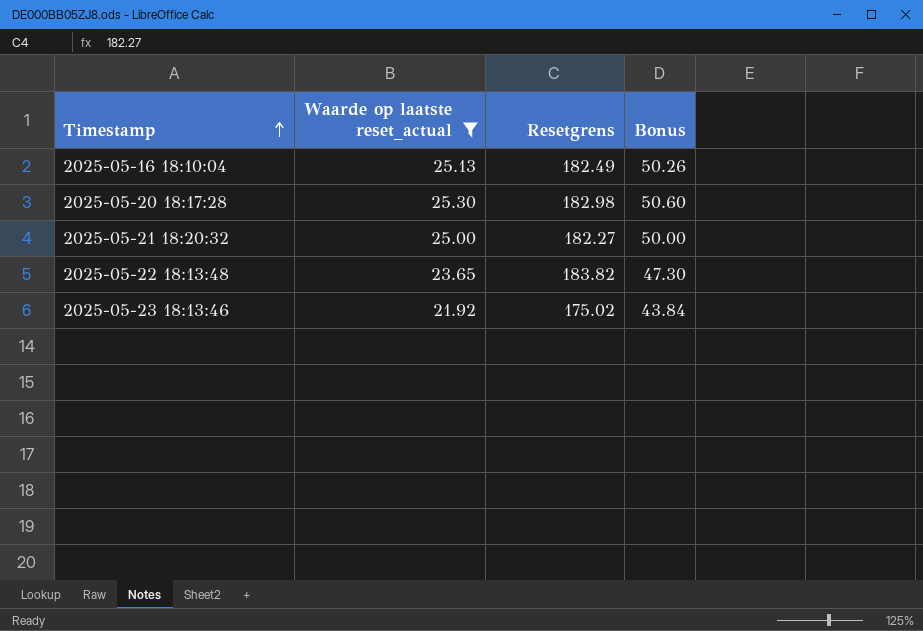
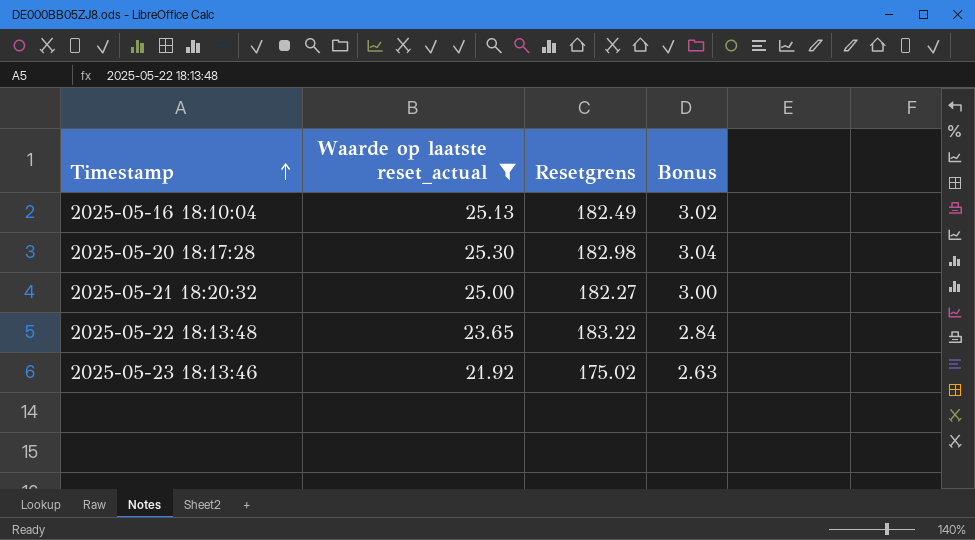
column Bonus | formula: [Waarde op laatste reset_actual] * 2 -> [Waarde op laatste reset_actual] * 0.12
2025-05-22 18:13:48 | Resetgrens: 183.82 -> 183.22

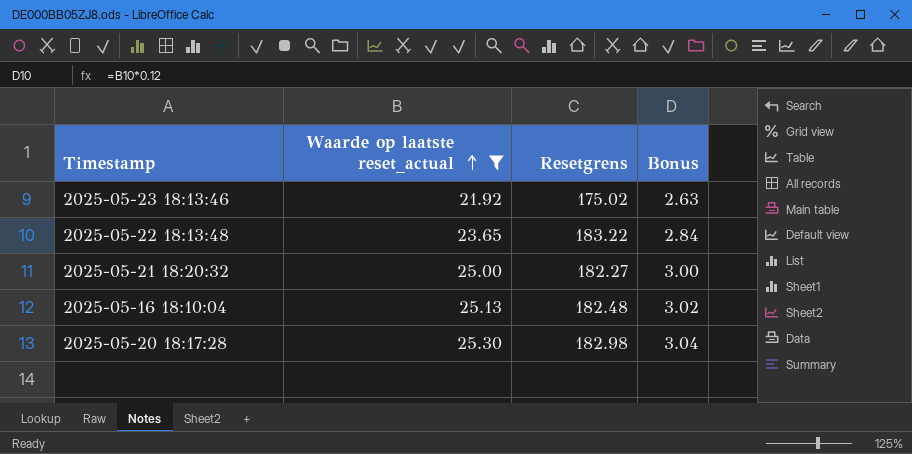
row order: Timestamp ascending -> Waarde op laatste reset_actual ascending
2025-05-16 18:10:04 | Resetgrens: 182.49 -> 182.48

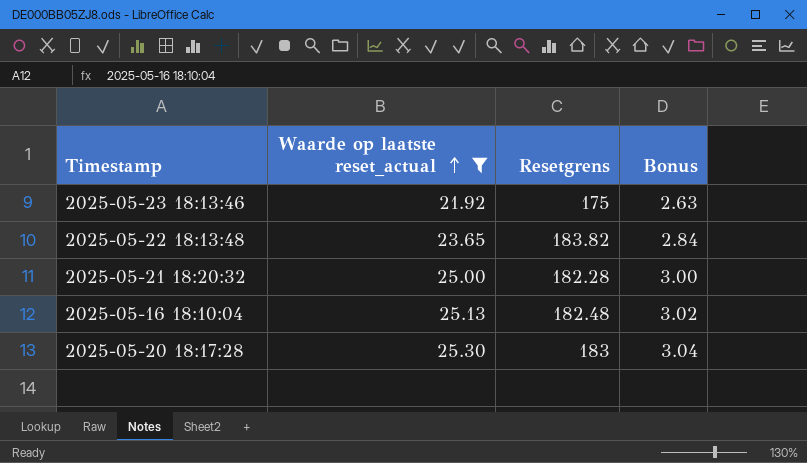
2025-05-23 18:13:46 | Resetgrens: 175.02 -> 175
2025-05-22 18:13:48 | Resetgrens: 183.22 -> 183.82
2025-05-21 18:20:32 | Resetgrens: 182.27 -> 182.28
2025-05-20 18:17:28 | Resetgrens: 182.98 -> 183

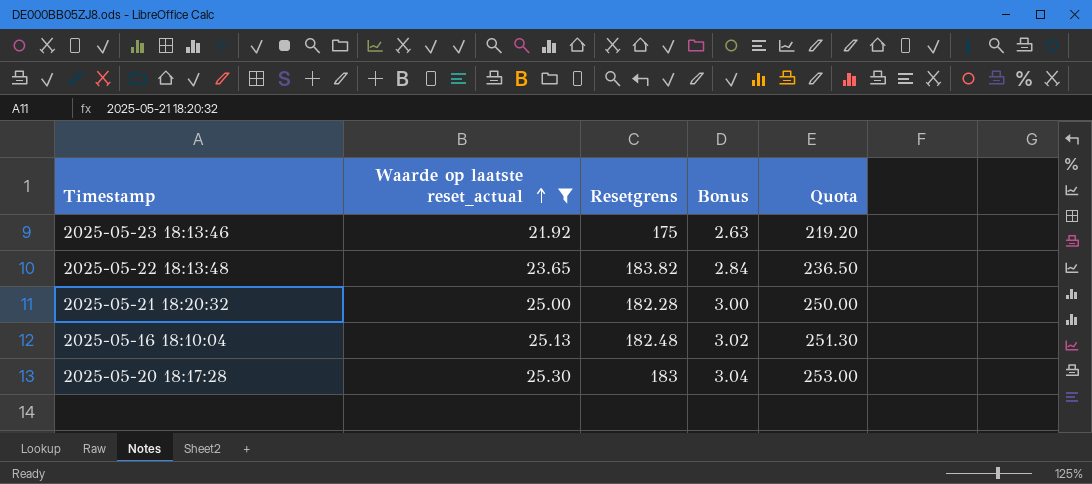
column Quota | formula: none -> [Waarde op laatste reset_actual] * 10

